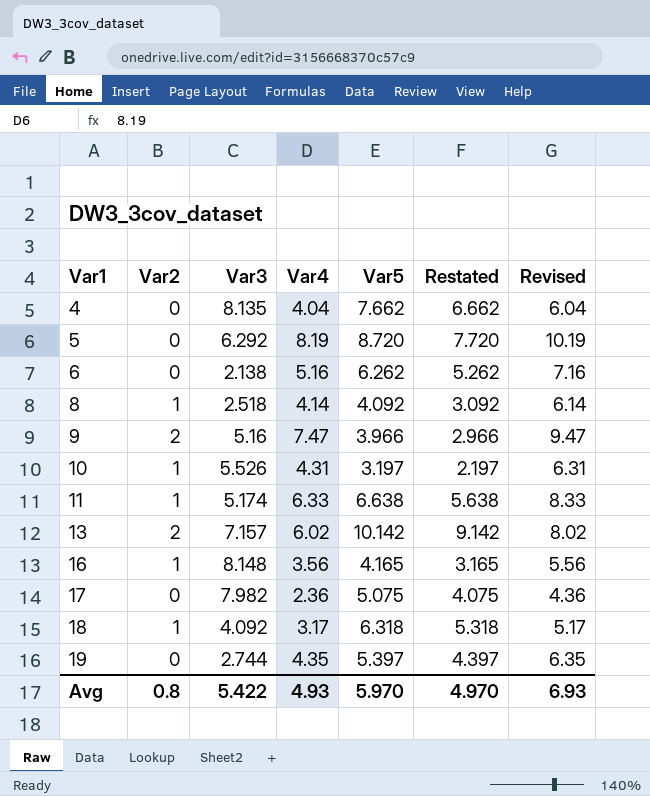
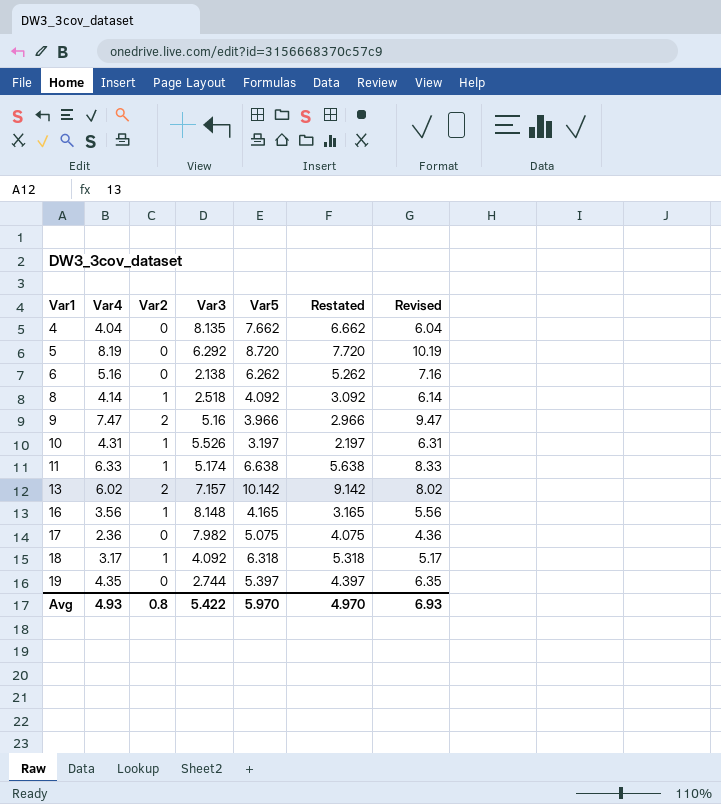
column Var4 | position: 4 -> 2

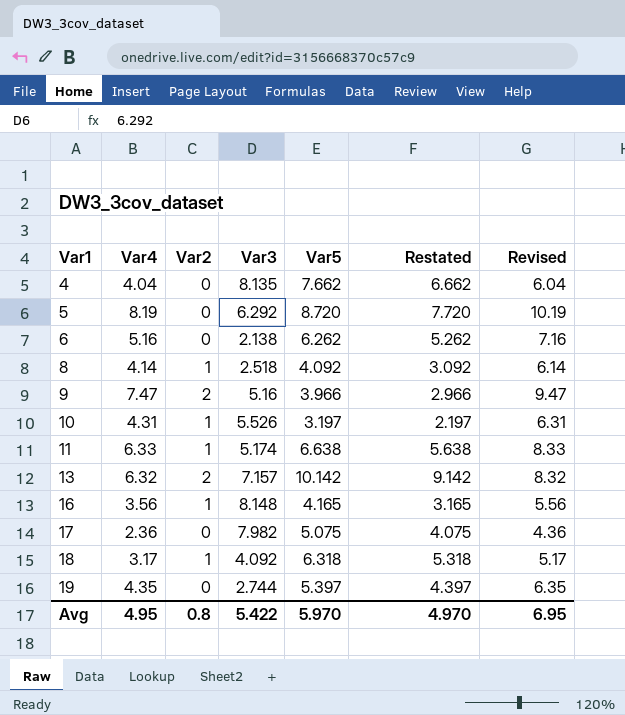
13 | Var4: 6.02 -> 6.32
13 | Revised: 8.02 -> 8.32
Avg | Var4: 4.93 -> 4.95
Avg | Revised: 6.93 -> 6.95

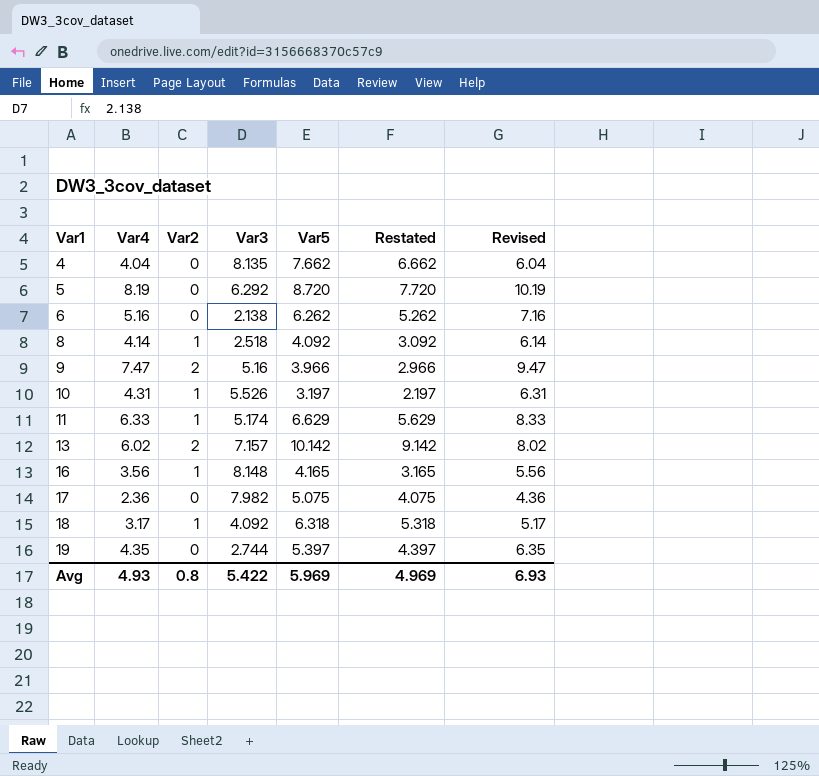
11 | Var5: 6.638 -> 6.629
11 | Restated: 5.638 -> 5.629
13 | Var4: 6.32 -> 6.02
13 | Revised: 8.32 -> 8.02
Avg | Var4: 4.95 -> 4.93
Avg | Var5: 5.970 -> 5.969
Avg | Restated: 4.970 -> 4.969
Avg | Revised: 6.95 -> 6.93

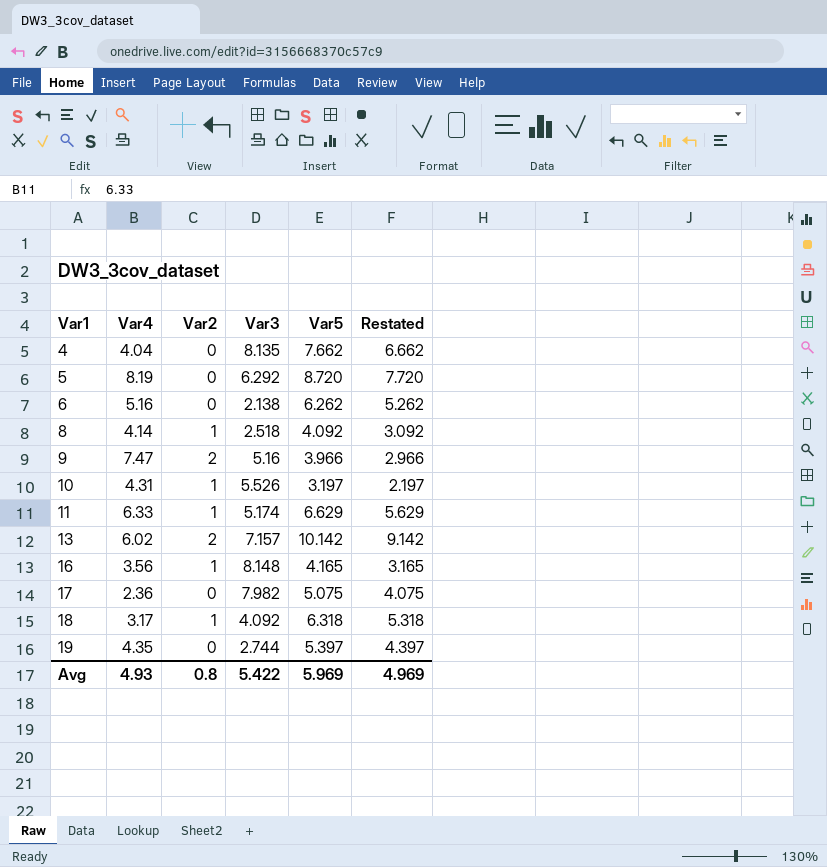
column Revised | formula: [Var4] + 2 -> none

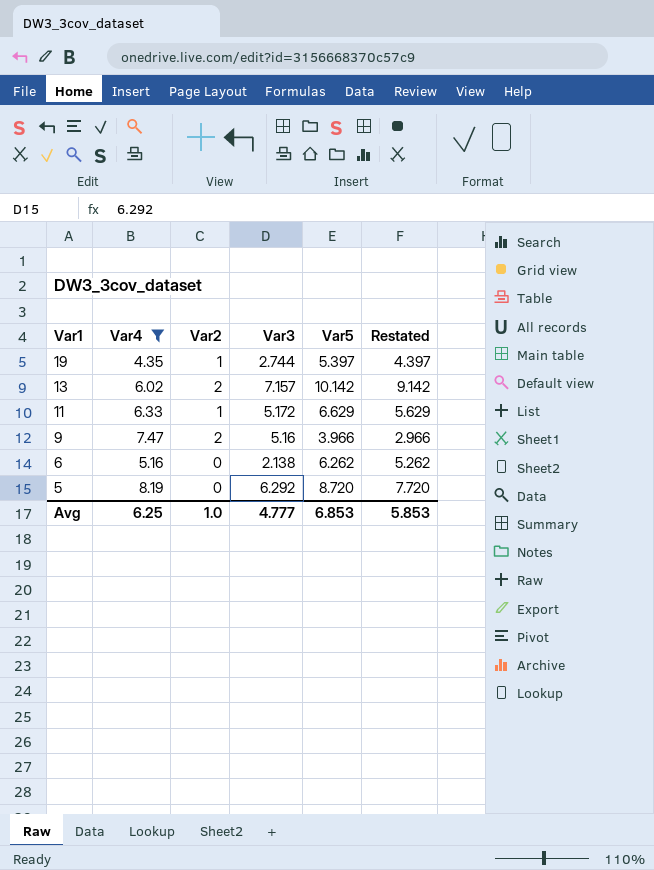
filter: none -> Var4 >= 4.35
row order: Var1 ascending -> Var1 descending
19 | Var2: 0 -> 1
11 | Var3: 5.174 -> 5.172
Avg | Var4: 4.93 -> 6.25
Avg | Var2: 0.8 -> 1.0
Avg | Var3: 5.422 -> 4.777
Avg | Var5: 5.969 -> 6.853
Avg | Restated: 4.969 -> 5.853

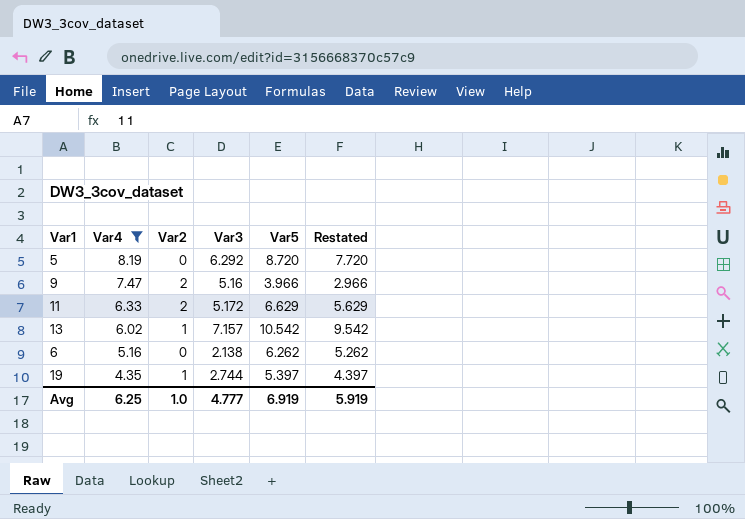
row order: Var1 descending -> Var4 descending
11 | Var2: 1 -> 2
13 | Var2: 2 -> 1
13 | Var5: 10.142 -> 10.542
13 | Restated: 9.142 -> 9.542
Avg | Var5: 6.853 -> 6.919
Avg | Restated: 5.853 -> 5.919

